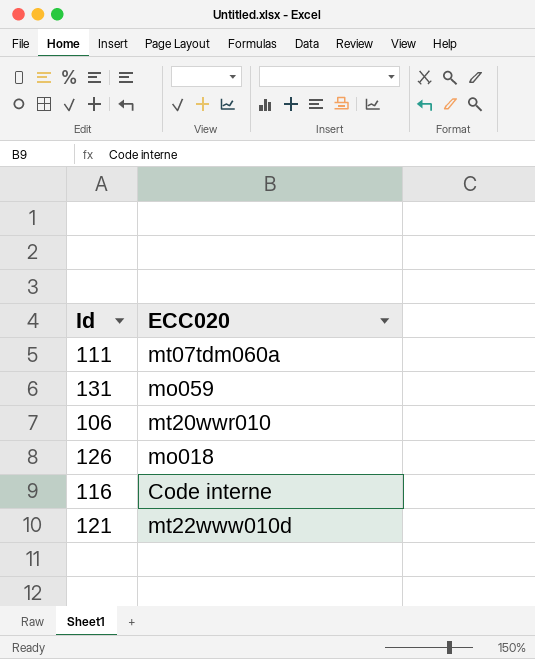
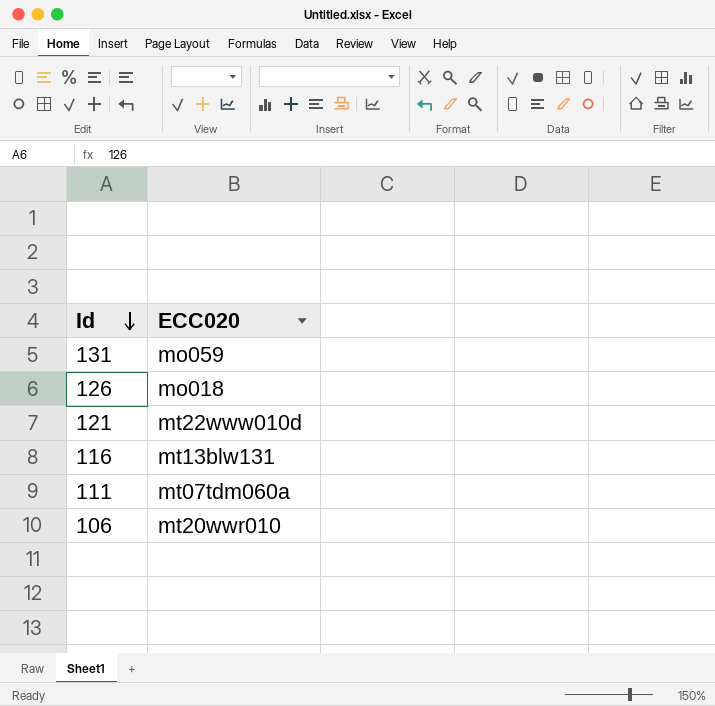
row order: none -> Id descending
116 | ECC020: Code interne -> mt13blw131

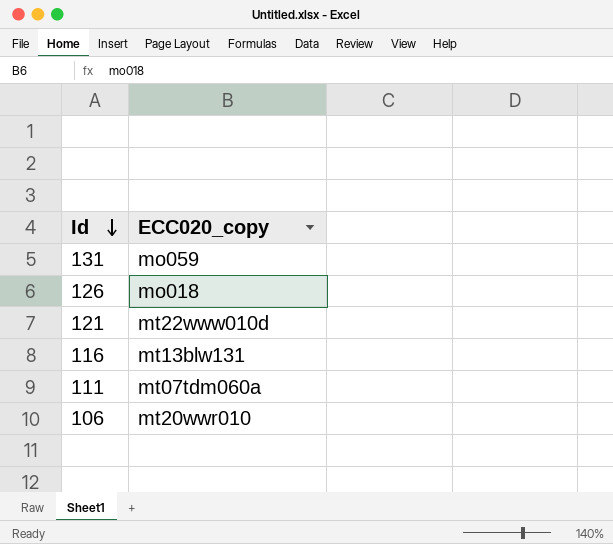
column name: ECC020 -> ECC020_copy

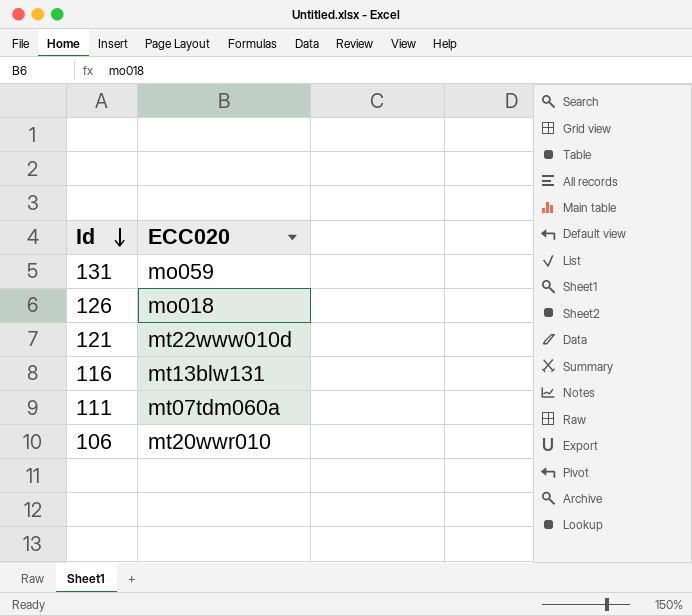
column name: ECC020_copy -> ECC020

